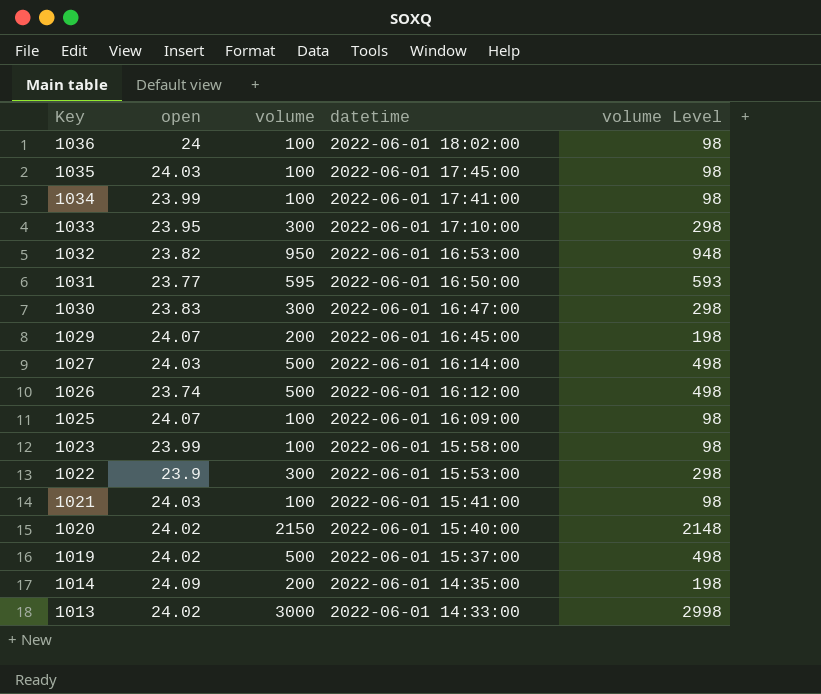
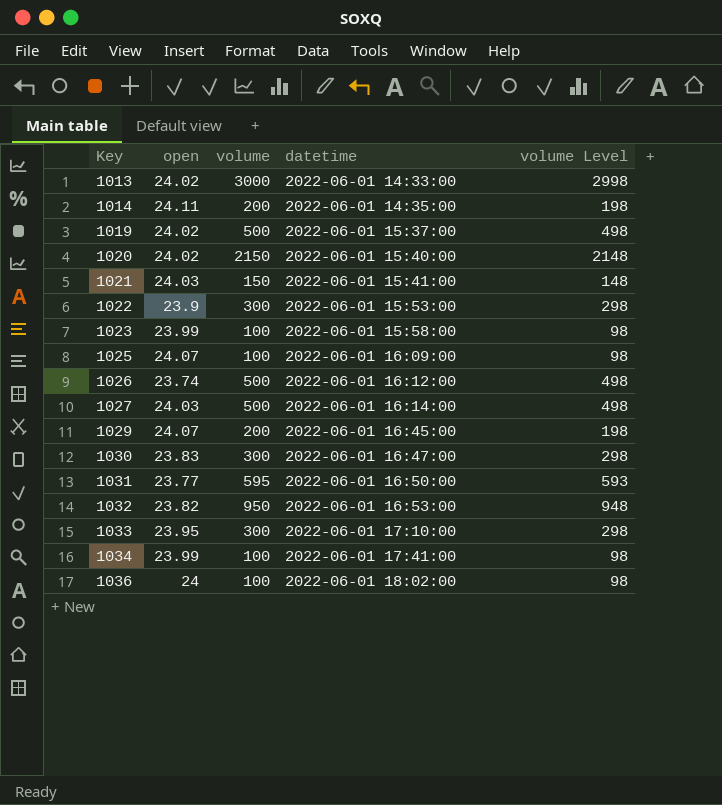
row order: Key descending -> Key ascending
row 1035: 24.03 | 100 | 2022-06-01 17:45:00 | 98 -> none
1014 | open: 24.09 -> 24.11
1021 | volume: 100 -> 150
1021 | volume Level: 98 -> 148

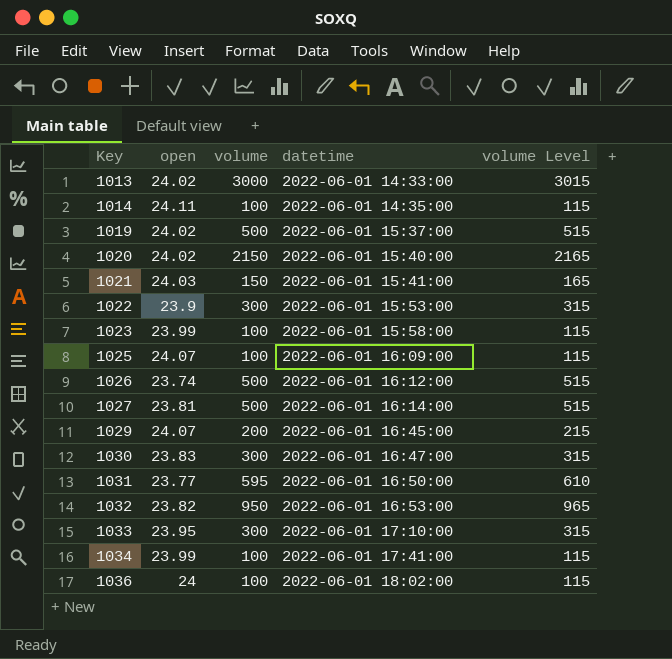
column volume Level | formula: [volume] - 2 -> [volume] + 15
1014 | volume: 200 -> 100
1027 | open: 24.03 -> 23.81

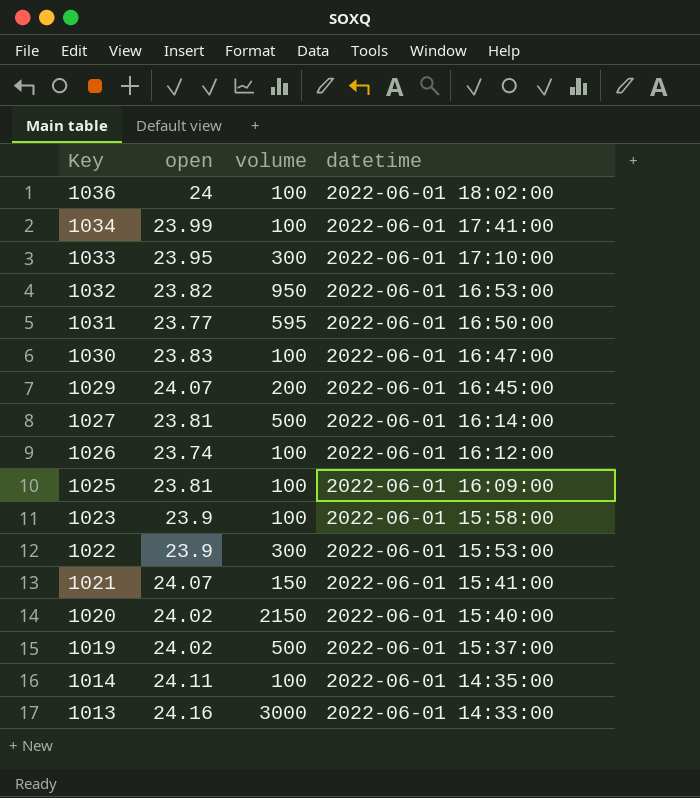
row order: Key ascending -> Key descending
column volume Level | formula: [volume] + 15 -> none
1030 | volume: 300 -> 100
1026 | volume: 500 -> 100
1025 | open: 24.07 -> 23.81
1023 | open: 23.99 -> 23.9
1021 | open: 24.03 -> 24.07
1013 | open: 24.02 -> 24.16

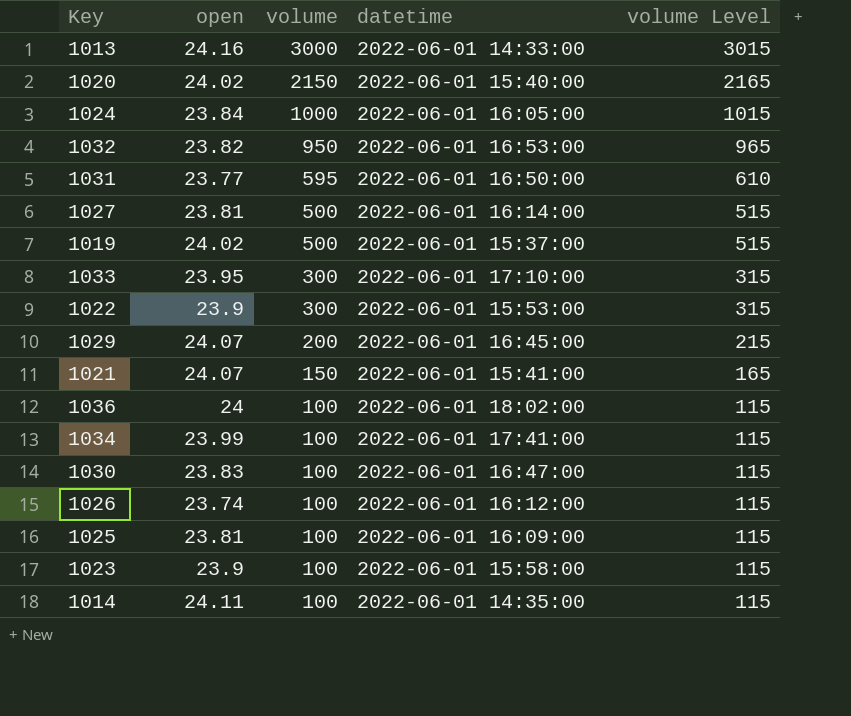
row order: Key descending -> volume descending
column volume Level | formula: none -> [volume] + 15
row 1024: none -> 23.84 | 1000 | 2022-06-01 16:05:00 | 1015

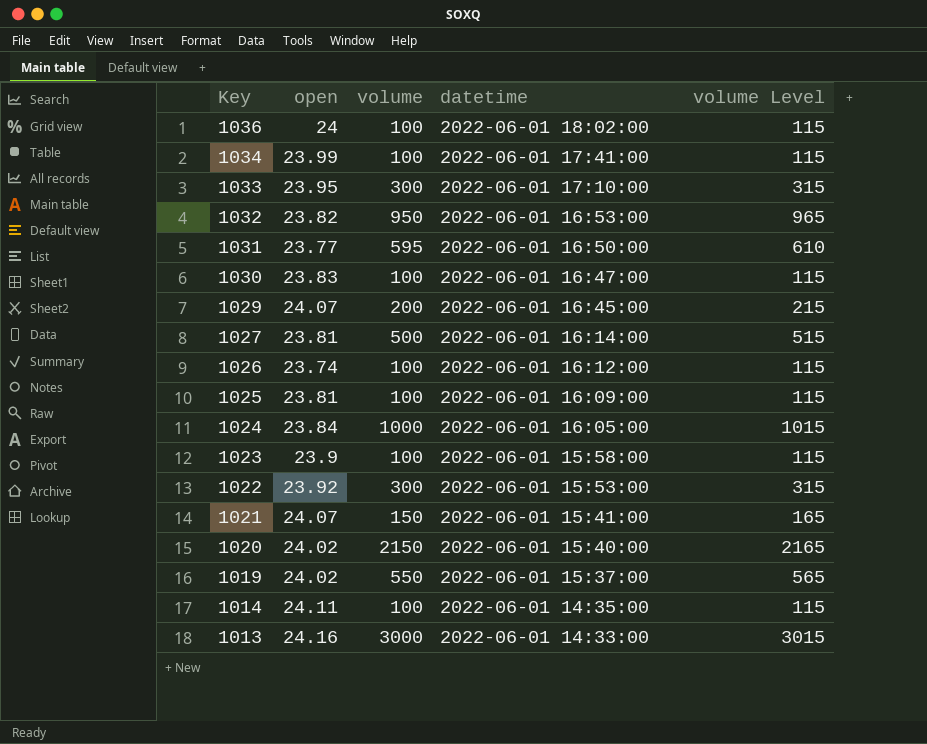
row order: volume descending -> Key descending
1022 | open: 23.9 -> 23.92
1019 | volume: 500 -> 550
1019 | volume Level: 515 -> 565

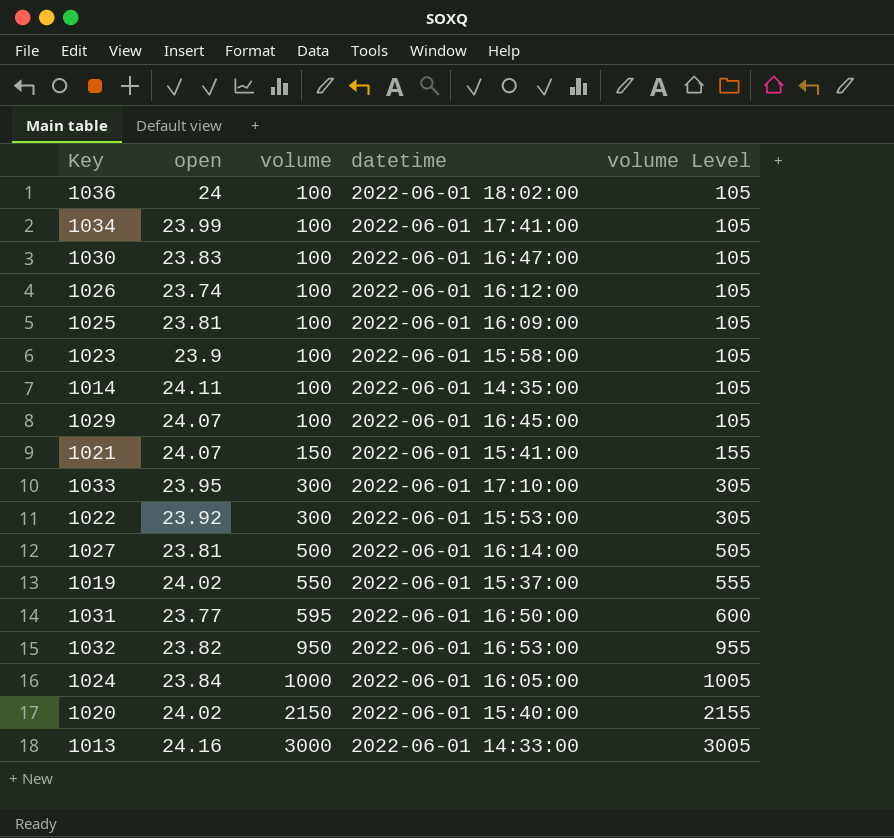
row order: Key descending -> volume ascending
column volume Level | formula: [volume] + 15 -> [volume] + 5
1029 | volume: 200 -> 100

